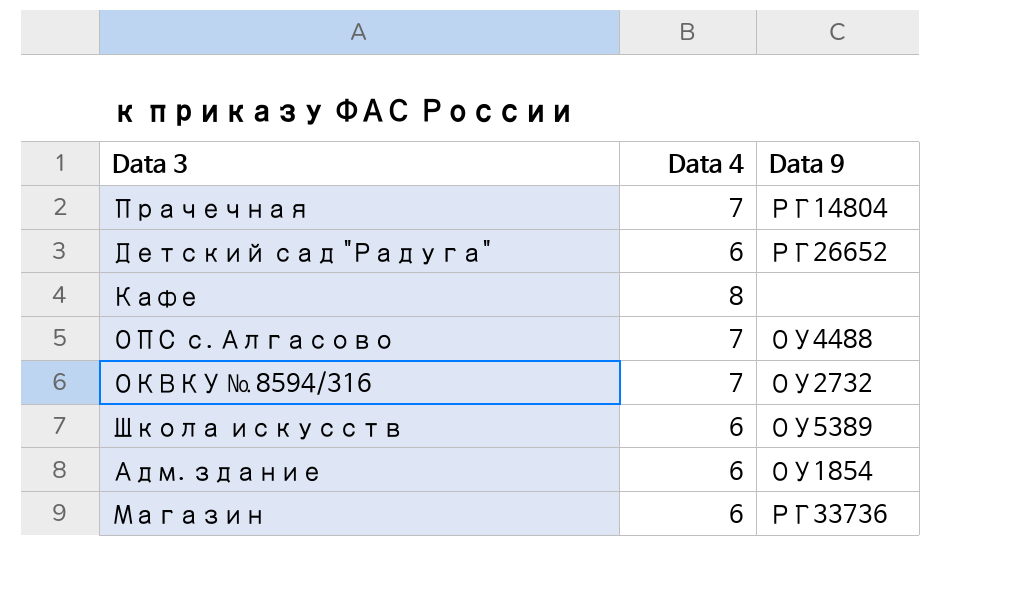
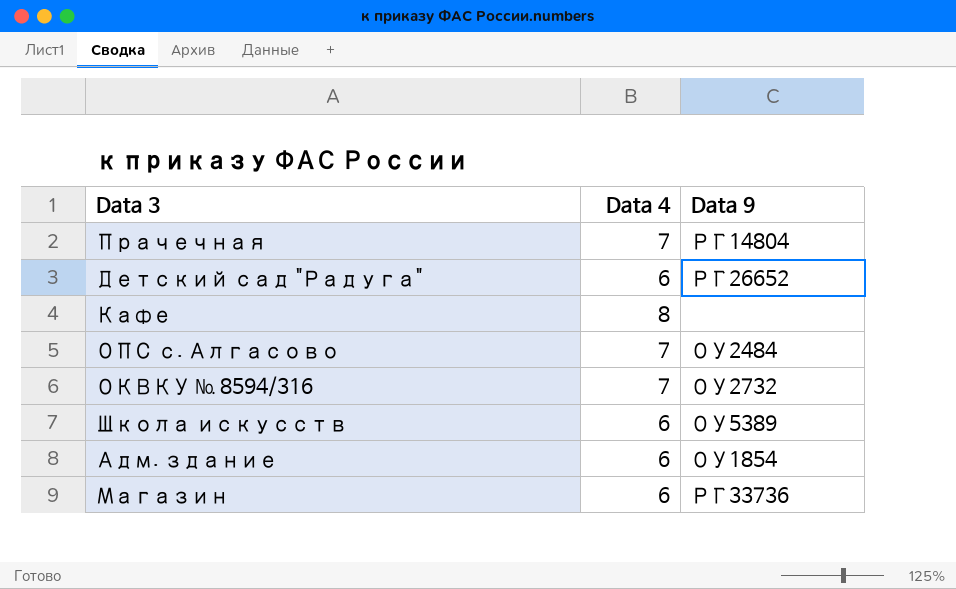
ОПС с. Алгасово | Data 9: ОУ4488 -> ОУ2484

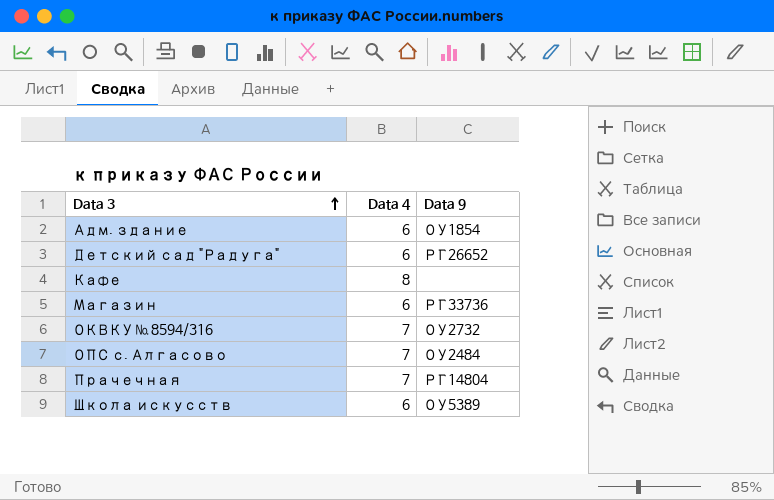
row order: none -> Data 3 ascending

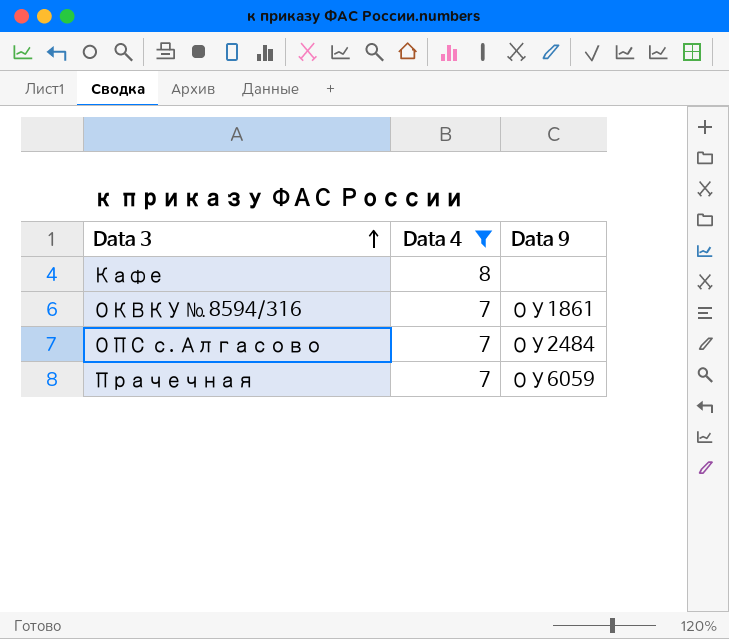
filter: none -> Data 4 != 6
ОКВКУ № 8594/316 | Data 9: ОУ2732 -> ОУ1861
Прачечная | Data 9: РГ14804 -> ОУ6059

